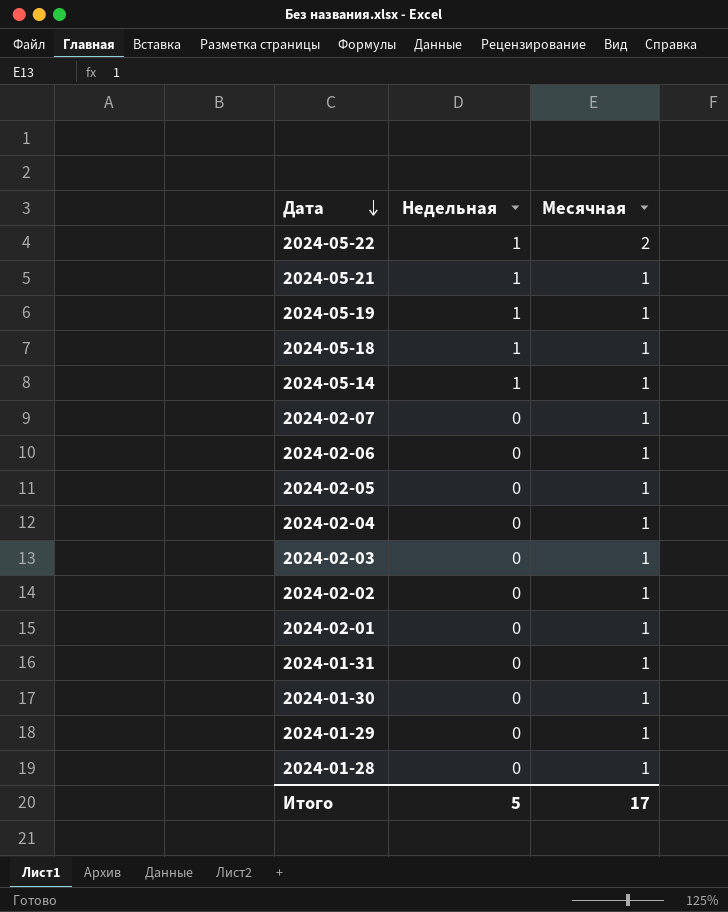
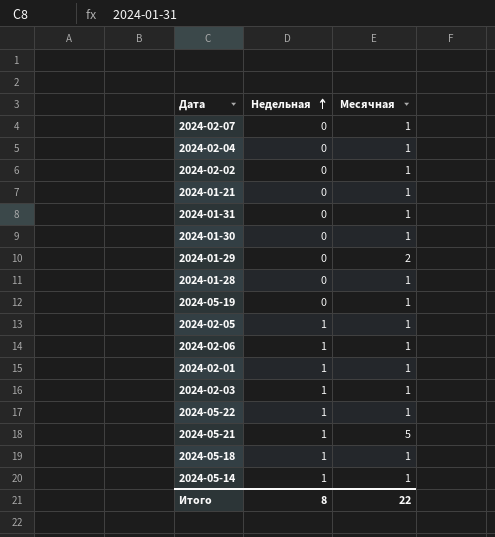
row order: Дата descending -> Недельная ascending
row 2024-01-21: none -> 0 | 1
2024-01-29 | Месячная: 1 -> 2
2024-05-19 | Недельная: 1 -> 0
2024-02-05 | Недельная: 0 -> 1
2024-02-06 | Недельная: 0 -> 1
2024-02-01 | Недельная: 0 -> 1
2024-02-03 | Недельная: 0 -> 1
2024-05-22 | Месячная: 2 -> 1
2024-05-21 | Месячная: 1 -> 5
Итого | Недельная: 5 -> 8
Итого | Месячная: 17 -> 22

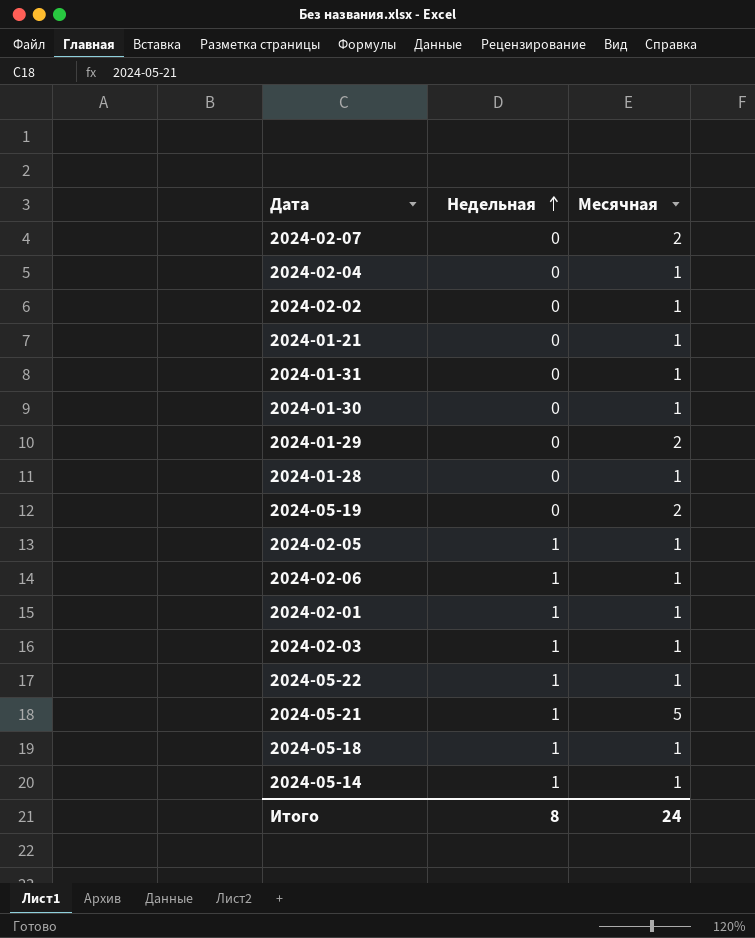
2024-02-07 | Месячная: 1 -> 2
2024-05-19 | Месячная: 1 -> 2
Итого | Месячная: 22 -> 24

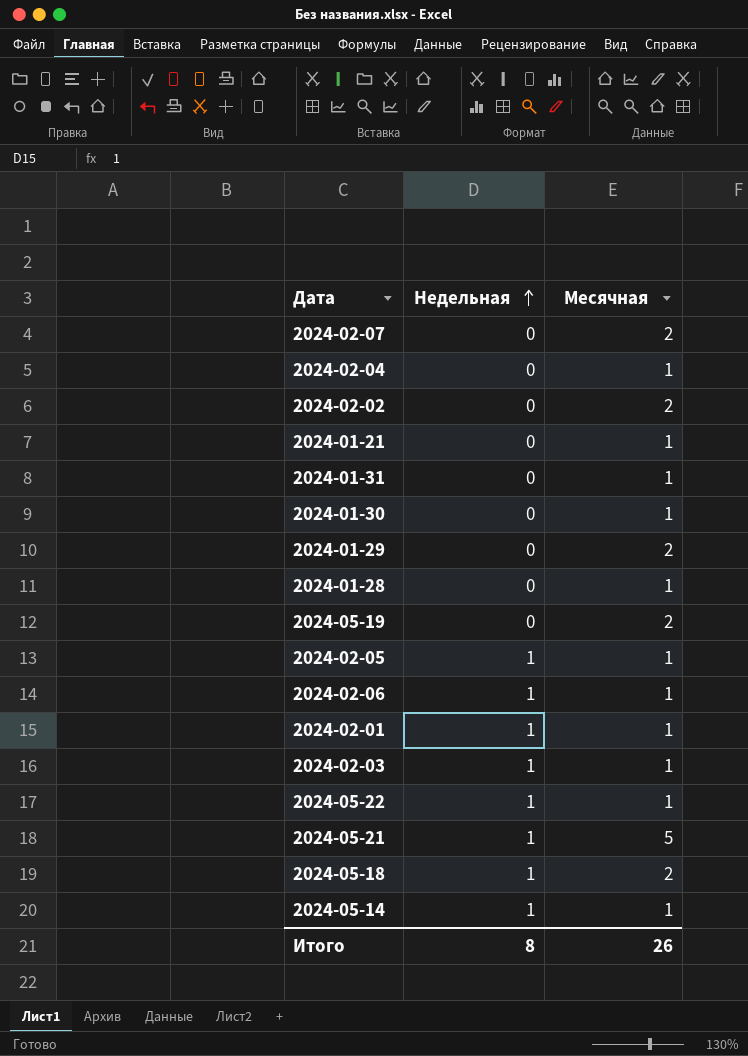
2024-02-02 | Месячная: 1 -> 2
2024-05-18 | Месячная: 1 -> 2
Итого | Месячная: 24 -> 26

